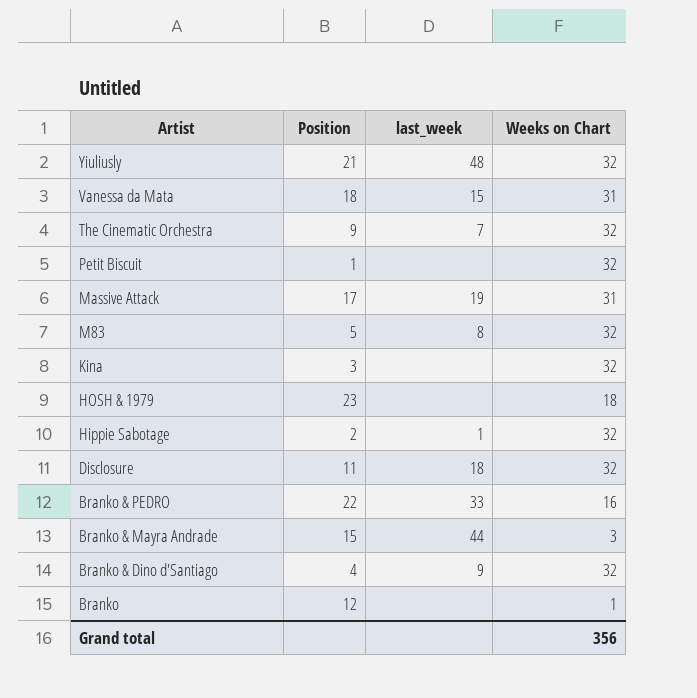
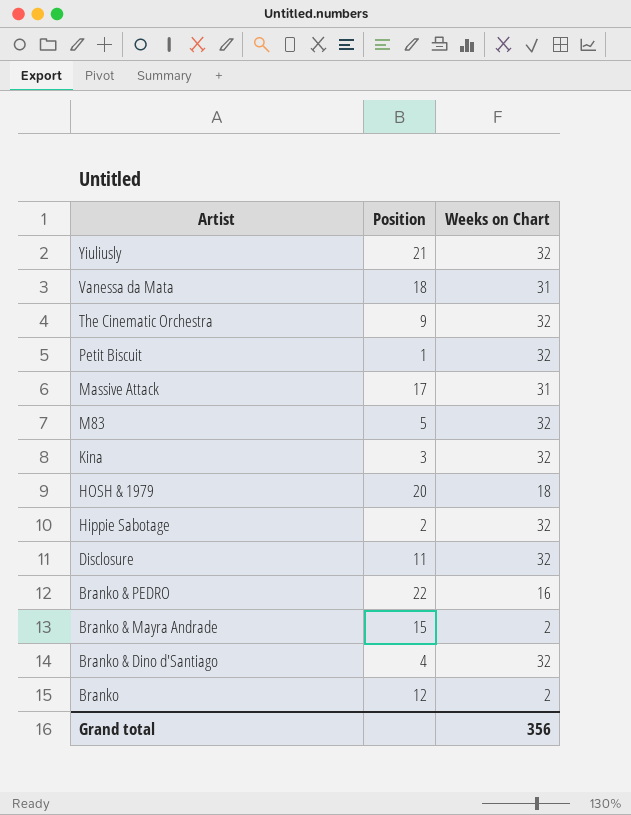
column last_week | position: 3 -> none
HOSH & 1979 | Position: 23 -> 20
Branko & Mayra Andrade | Weeks on Chart: 3 -> 2
Branko | Weeks on Chart: 1 -> 2

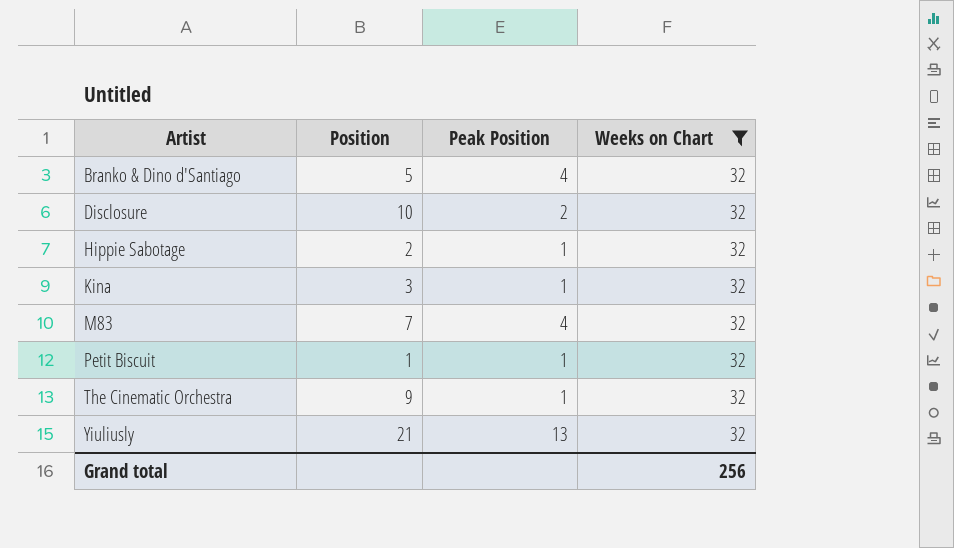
filter: none -> Weeks on Chart = 32
row order: Artist descending -> Artist ascending
column Peak Position | position: none -> 3
Branko & Dino d'Santiago | Position: 4 -> 5
Disclosure | Position: 11 -> 10
M83 | Position: 5 -> 7
Grand total | Weeks on Chart: 356 -> 256

